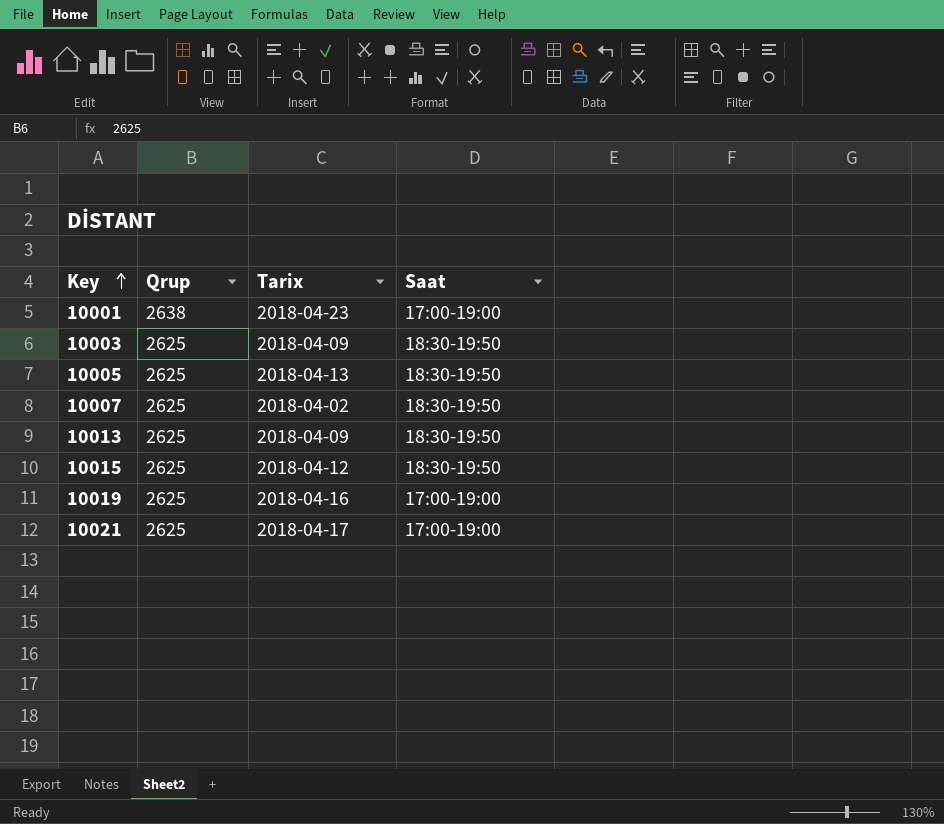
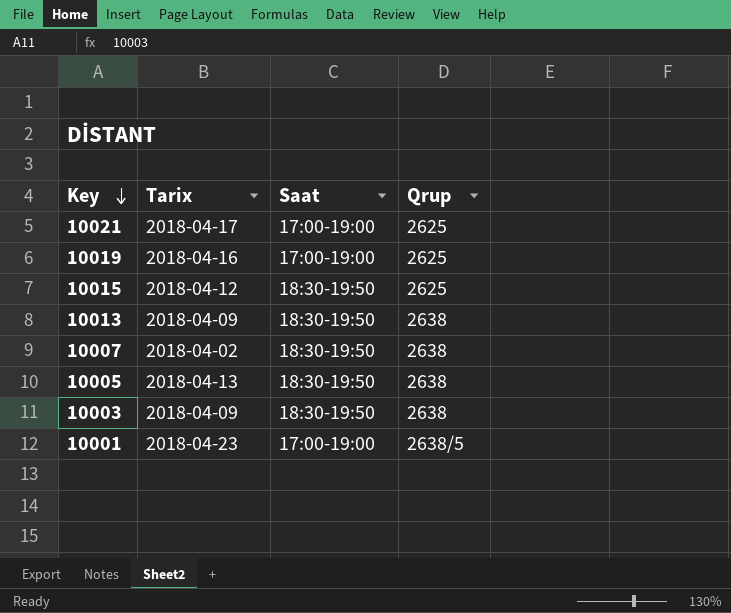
row order: Key ascending -> Key descending
column Qrup | position: 2 -> 4
10013 | Qrup: 2625 -> 2638
10007 | Qrup: 2625 -> 2638
10005 | Qrup: 2625 -> 2638
10003 | Qrup: 2625 -> 2638
10001 | Qrup: 2638 -> 2638/5

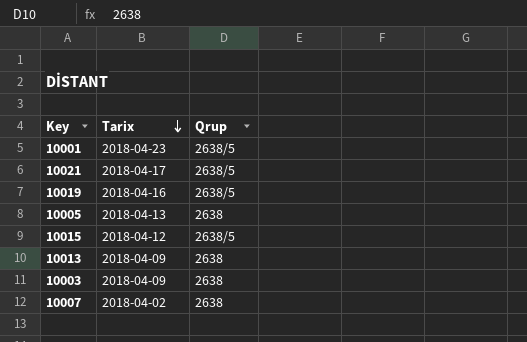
row order: Key descending -> Tarix descending
column Saat | position: 3 -> none
10021 | Qrup: 2625 -> 2638/5
10019 | Qrup: 2625 -> 2638/5
10015 | Qrup: 2625 -> 2638/5

